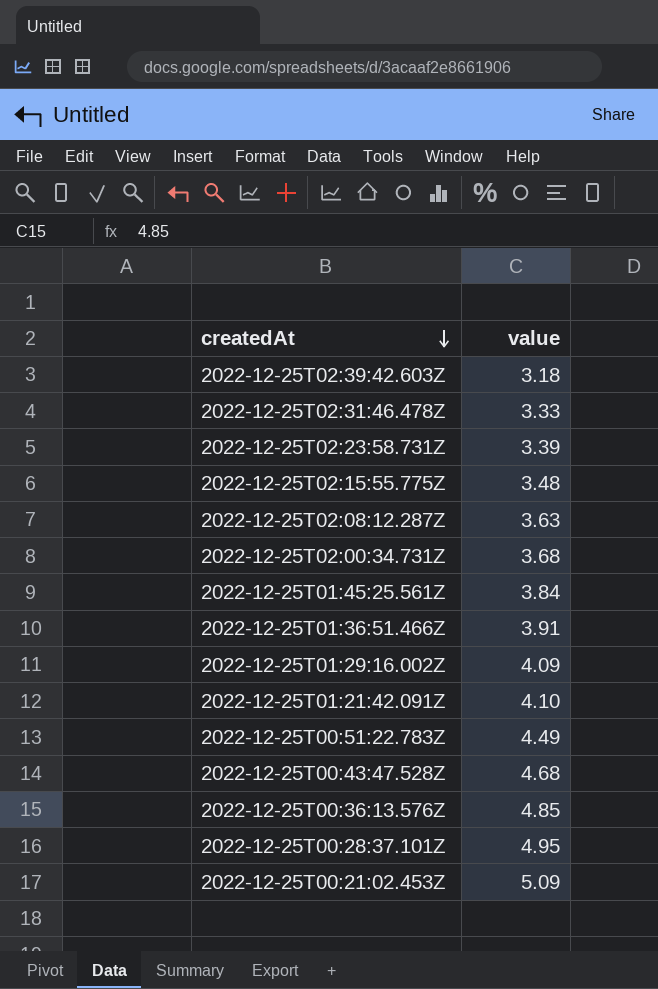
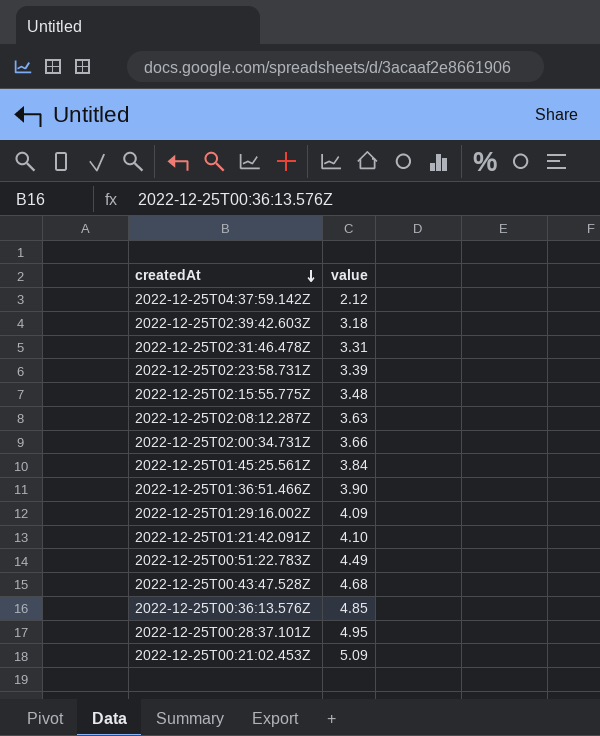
row 2022-12-25T04:37:59.142Z: none -> 2.12
2022-12-25T02:31:46.478Z | value: 3.33 -> 3.31
2022-12-25T02:00:34.731Z | value: 3.68 -> 3.66
2022-12-25T01:36:51.466Z | value: 3.91 -> 3.90

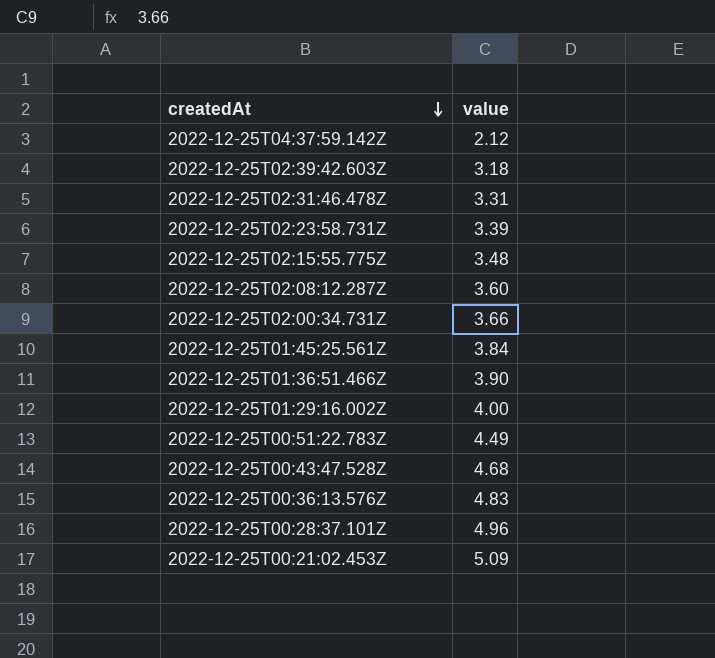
row 2022-12-25T01:21:42.091Z: 4.10 -> none
2022-12-25T02:08:12.287Z | value: 3.63 -> 3.60
2022-12-25T01:29:16.002Z | value: 4.09 -> 4.00
2022-12-25T00:36:13.576Z | value: 4.85 -> 4.83
2022-12-25T00:28:37.101Z | value: 4.95 -> 4.96

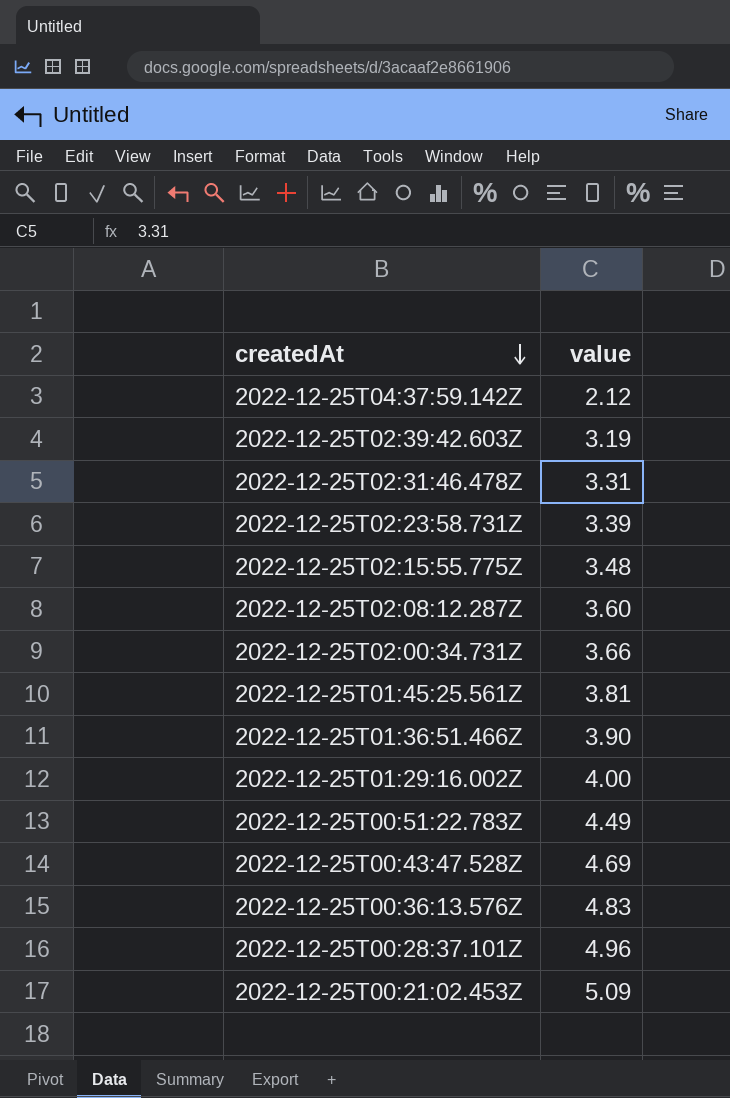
2022-12-25T02:39:42.603Z | value: 3.18 -> 3.19
2022-12-25T01:45:25.561Z | value: 3.84 -> 3.81
2022-12-25T00:43:47.528Z | value: 4.68 -> 4.69

